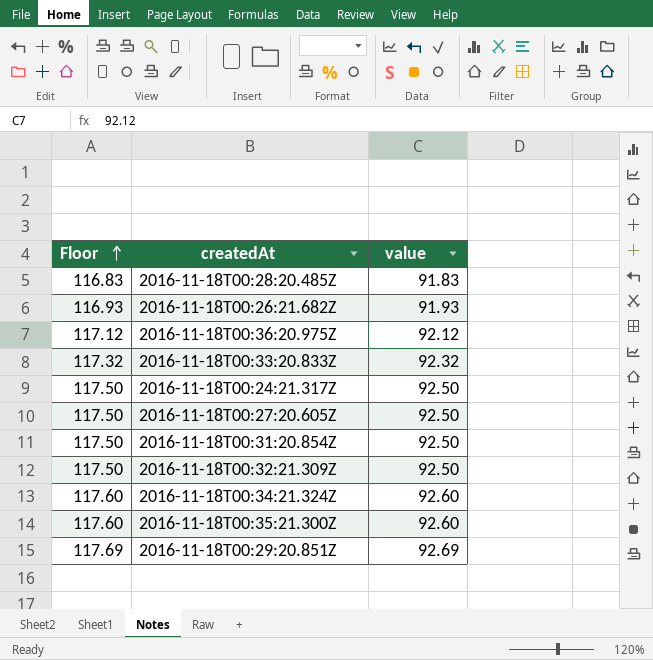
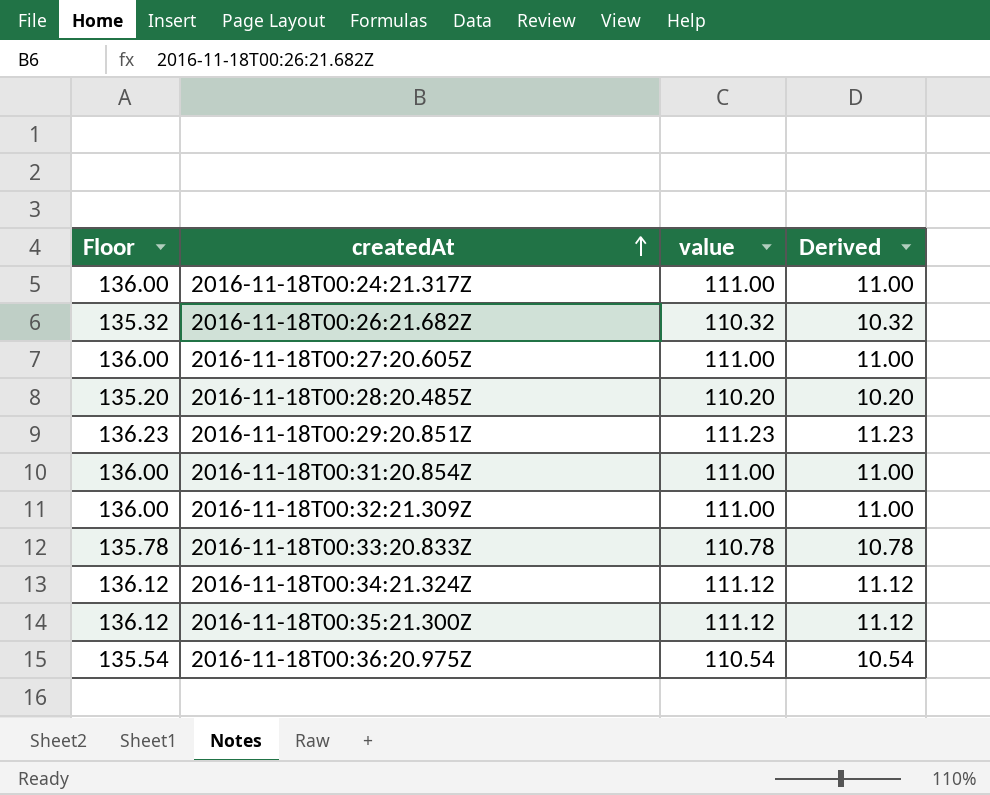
row order: Floor ascending -> createdAt ascending
column Derived | formula: none -> [value] - 100
2016-11-18T00:24:21.317Z | Floor: 117.50 -> 136.00
2016-11-18T00:24:21.317Z | value: 92.50 -> 111.00
2016-11-18T00:26:21.682Z | Floor: 116.93 -> 135.32
2016-11-18T00:26:21.682Z | value: 91.93 -> 110.32
2016-11-18T00:27:20.605Z | Floor: 117.50 -> 136.00
2016-11-18T00:27:20.605Z | value: 92.50 -> 111.00
2016-11-18T00:28:20.485Z | Floor: 116.83 -> 135.20
2016-11-18T00:28:20.485Z | value: 91.83 -> 110.20
2016-11-18T00:29:20.851Z | Floor: 117.69 -> 136.23
2016-11-18T00:29:20.851Z | value: 92.69 -> 111.23
2016-11-18T00:31:20.854Z | Floor: 117.50 -> 136.00
2016-11-18T00:31:20.854Z | value: 92.50 -> 111.00
2016-11-18T00:32:21.309Z | Floor: 117.50 -> 136.00
2016-11-18T00:32:21.309Z | value: 92.50 -> 111.00
2016-11-18T00:33:20.833Z | Floor: 117.32 -> 135.78
2016-11-18T00:33:20.833Z | value: 92.32 -> 110.78
2016-11-18T00:34:21.324Z | Floor: 117.60 -> 136.12
2016-11-18T00:34:21.324Z | value: 92.60 -> 111.12
2016-11-18T00:35:21.300Z | Floor: 117.60 -> 136.12
2016-11-18T00:35:21.300Z | value: 92.60 -> 111.12
2016-11-18T00:36:20.975Z | Floor: 117.12 -> 135.54
2016-11-18T00:36:20.975Z | value: 92.12 -> 110.54

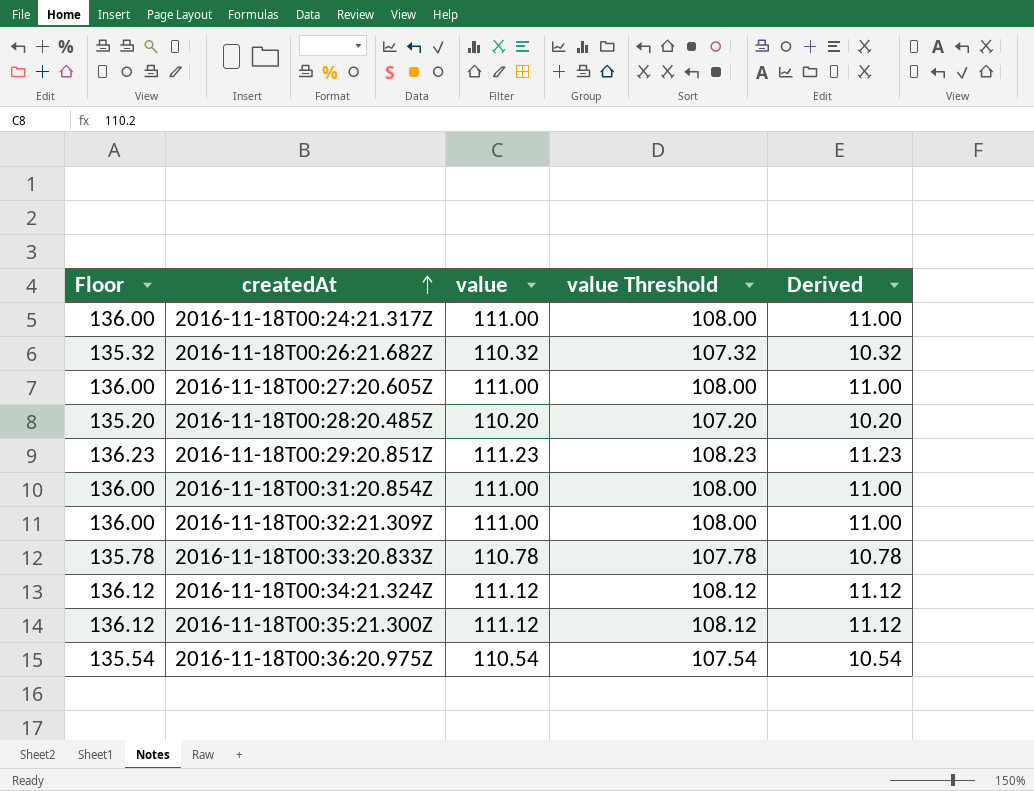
column value Threshold | formula: none -> [value] - 3

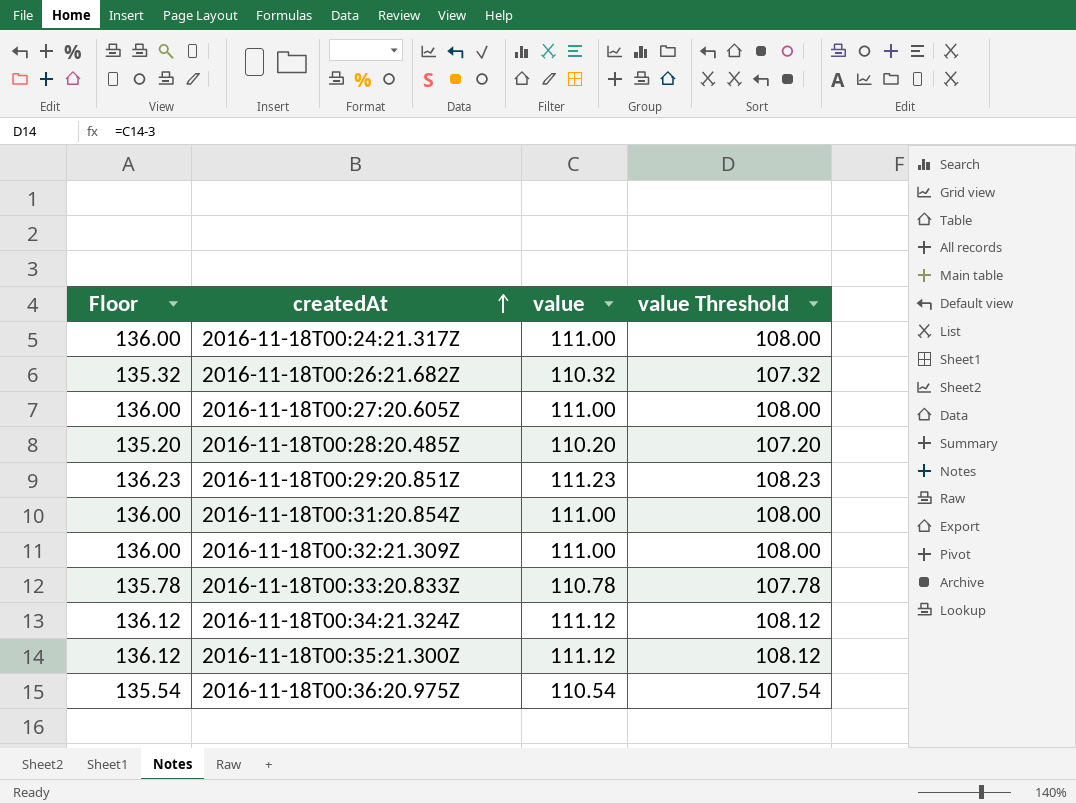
column Derived | formula: [value] - 100 -> none

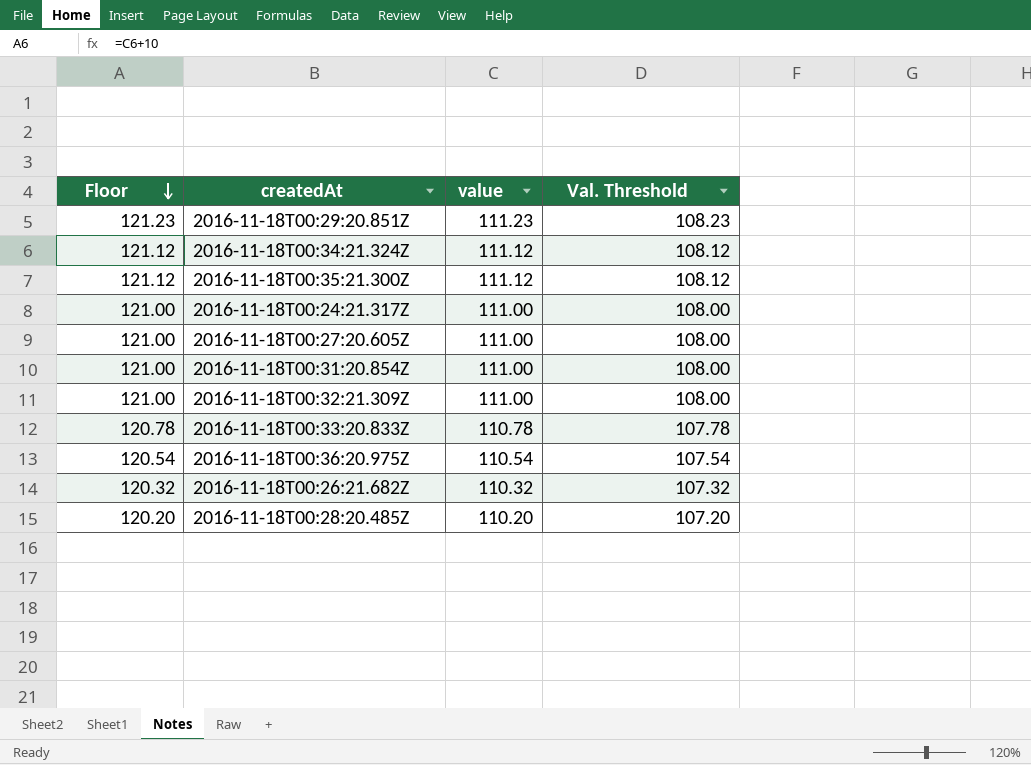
row order: createdAt ascending -> Floor descending
column Floor | formula: [value] + 25 -> [value] + 10
column name: value Threshold -> Val. Threshold

